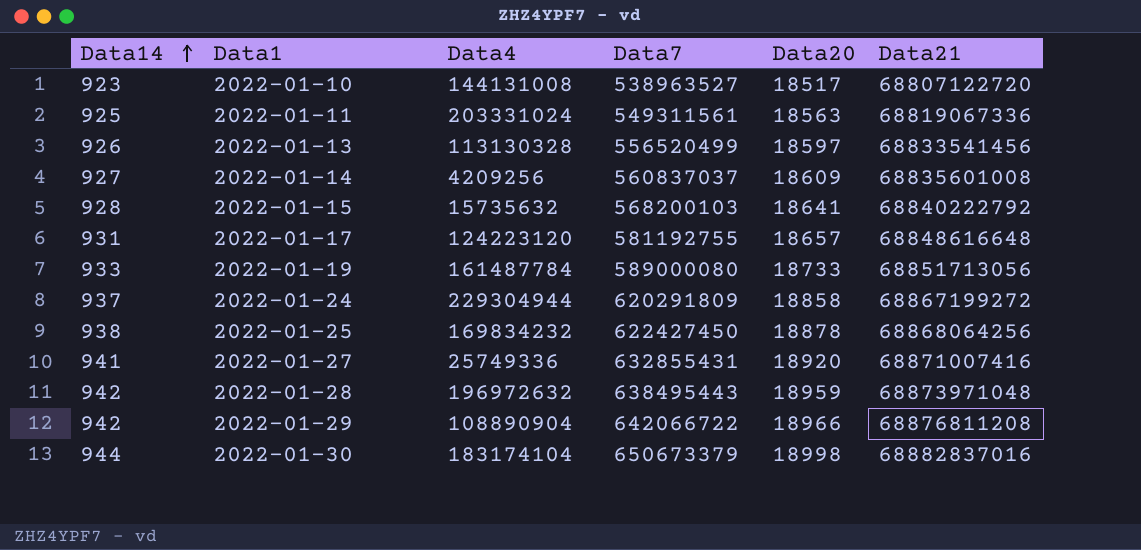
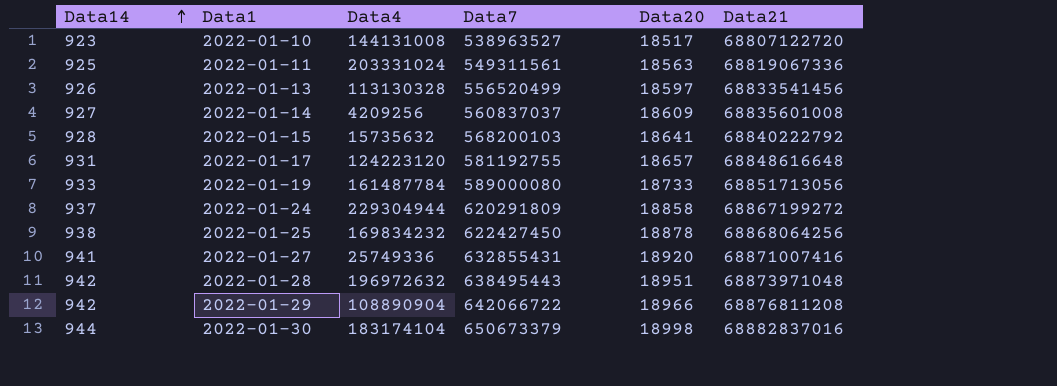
2022-01-28 | Data20: 18959 -> 18951

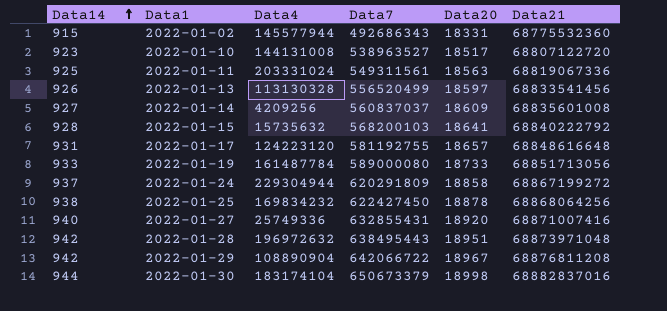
row 2022-01-02: none -> 915 | 145577944 | 492686343 | 18331 | 68775532360
2022-01-27 | Data14: 941 -> 940
2022-01-29 | Data20: 18966 -> 18967

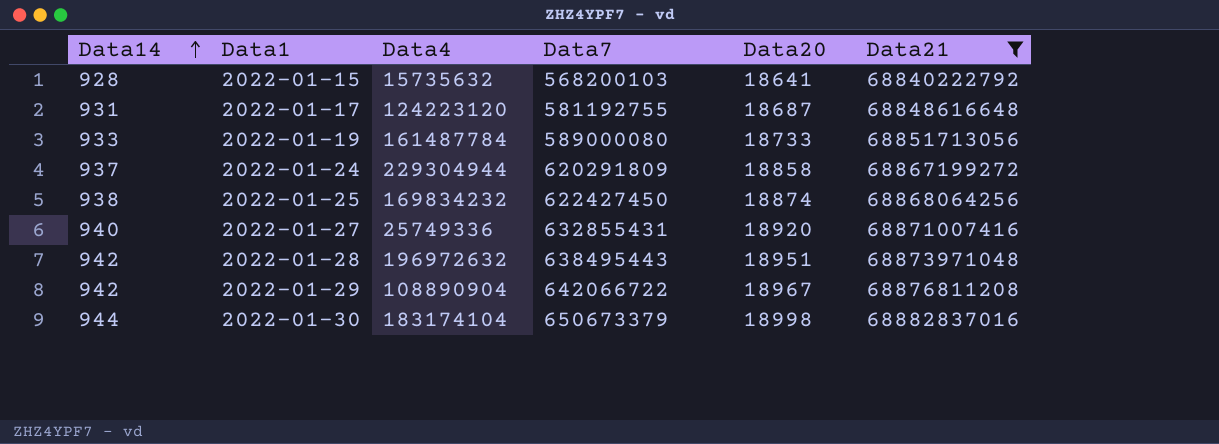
filter: none -> Data21 >= 68840222792
2022-01-17 | Data20: 18657 -> 18687
2022-01-25 | Data20: 18878 -> 18874

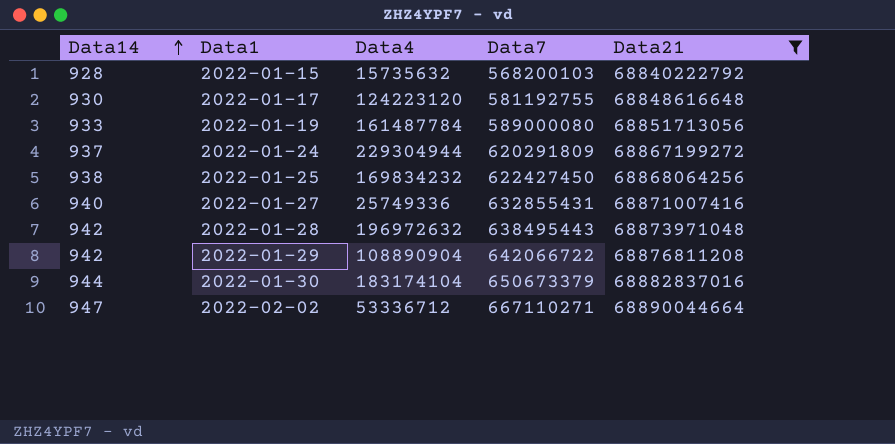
column Data20 | position: 5 -> none
2022-01-17 | Data14: 931 -> 930
row 2022-02-02: none -> 947 | 53336712 | 667110271 | 68890044664

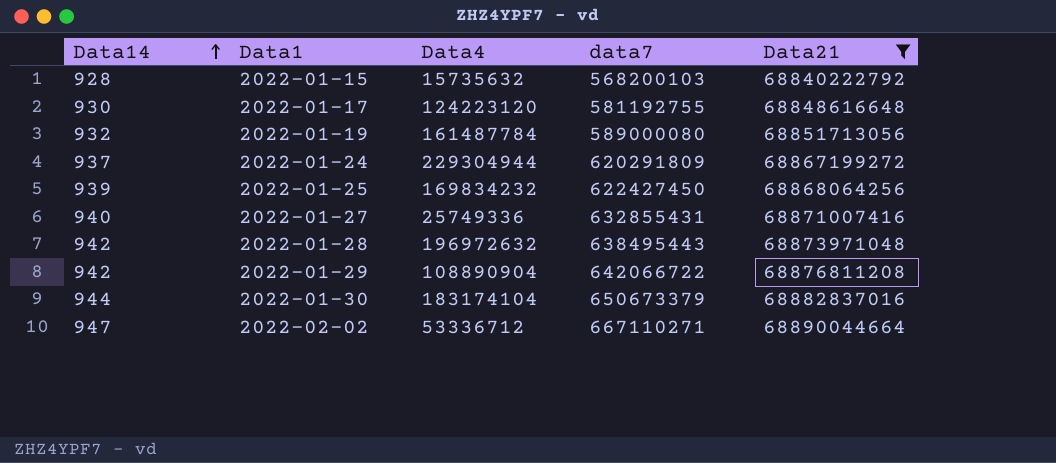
column name: Data7 -> data7
2022-01-19 | Data14: 933 -> 932
2022-01-25 | Data14: 938 -> 939

